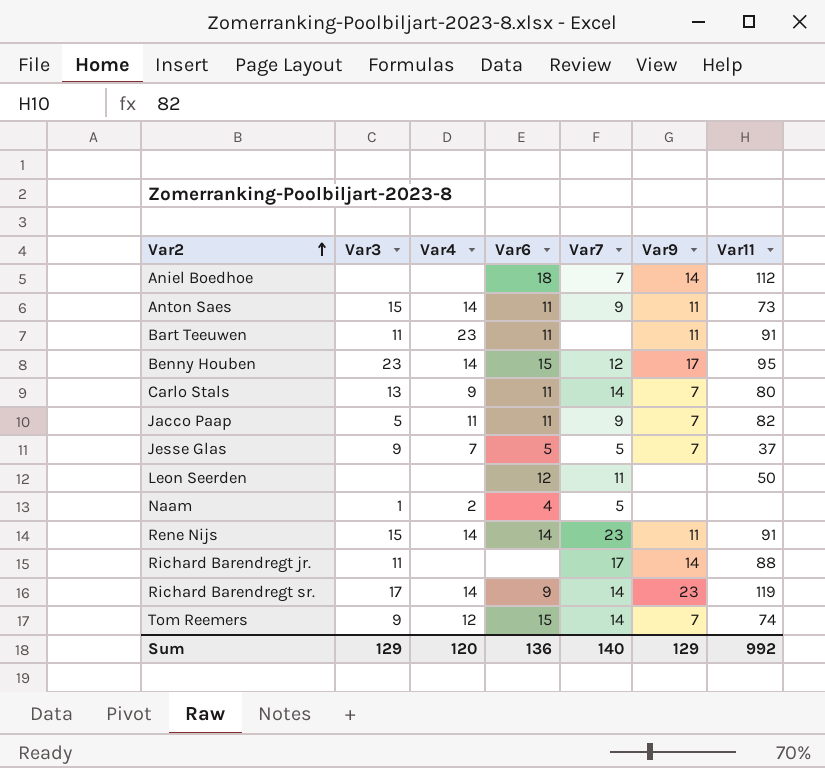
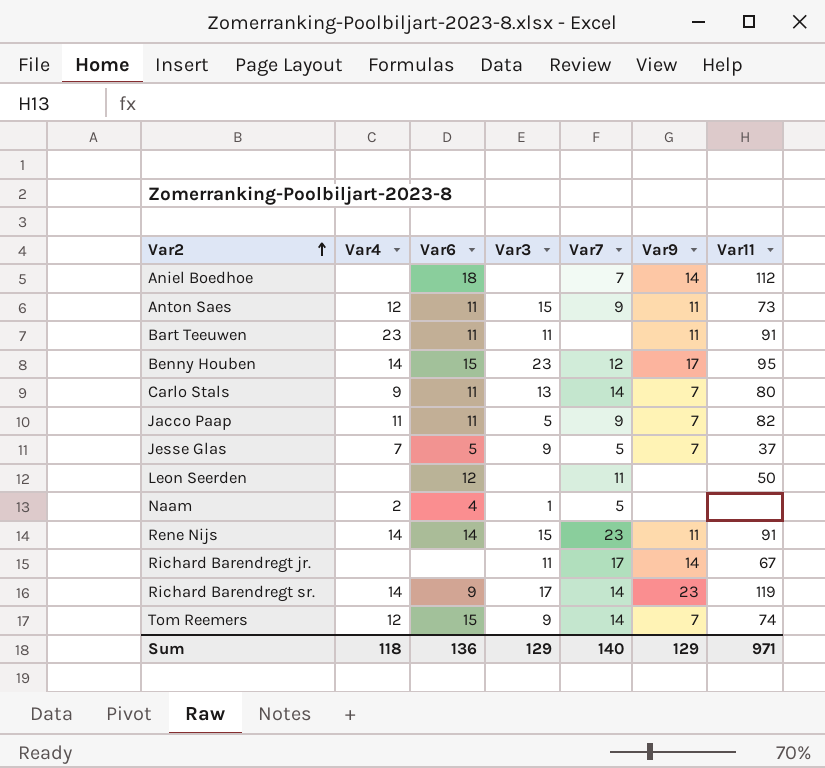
column Var3 | position: 2 -> 4
Anton Saes | Var4: 14 -> 12
Richard Barendregt jr. | Var11: 88 -> 67
Sum | Var4: 120 -> 118
Sum | Var11: 992 -> 971

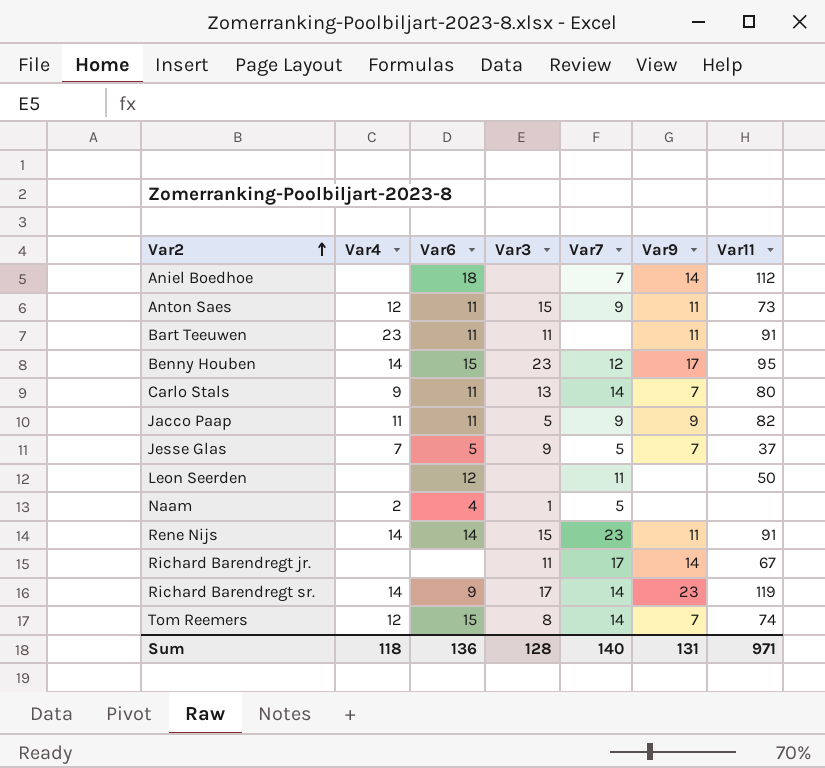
Jacco Paap | Var9: 7 -> 9
Tom Reemers | Var3: 9 -> 8
Sum | Var3: 129 -> 128
Sum | Var9: 129 -> 131

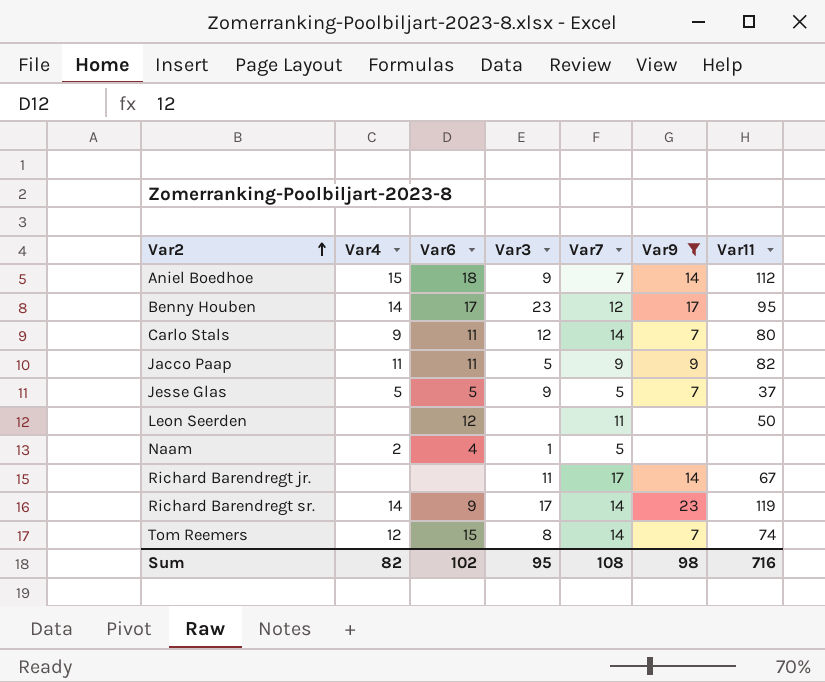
filter: none -> Var9 != 11
Aniel Boedhoe | Var4: none -> 15
Aniel Boedhoe | Var3: none -> 9
Benny Houben | Var6: 15 -> 17
Carlo Stals | Var3: 13 -> 12
Jesse Glas | Var4: 7 -> 5
Sum | Var4: 118 -> 82
Sum | Var6: 136 -> 102
Sum | Var3: 128 -> 95
Sum | Var7: 140 -> 108
Sum | Var9: 131 -> 98
Sum | Var11: 971 -> 716

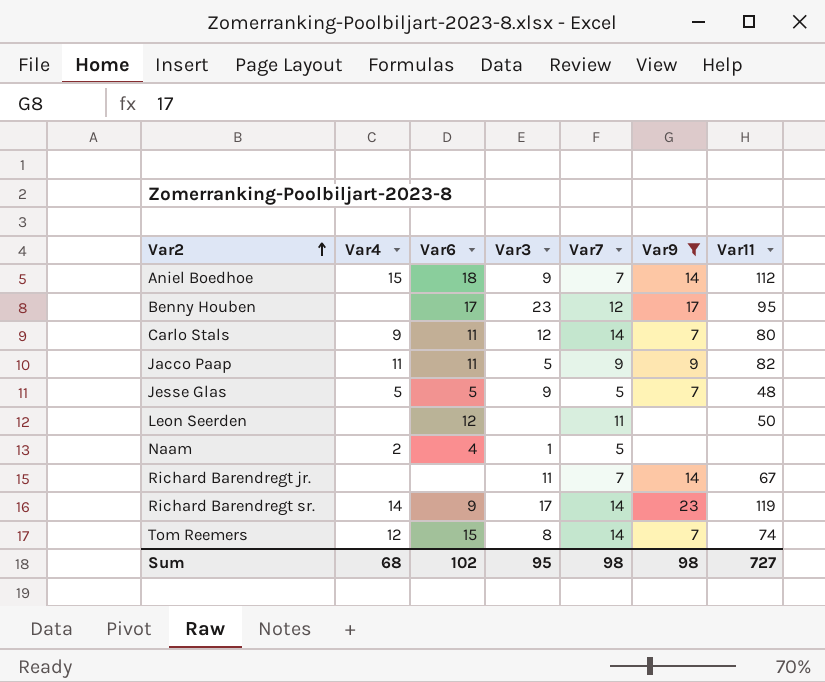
Benny Houben | Var4: 14 -> none
Jesse Glas | Var11: 37 -> 48
Richard Barendregt jr. | Var7: 17 -> 7
Sum | Var4: 82 -> 68
Sum | Var7: 108 -> 98
Sum | Var11: 716 -> 727

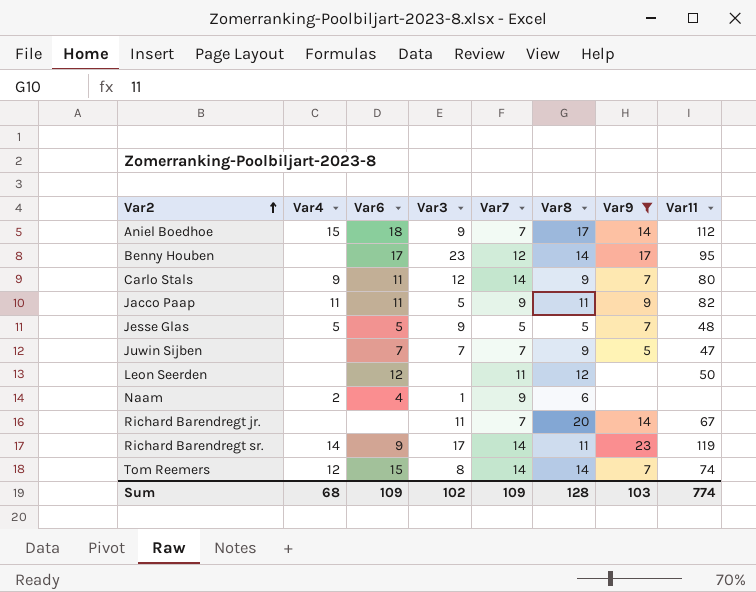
column Var8 | position: none -> 6
row Juwin Sijben: none -> none | 7 | 7 | 7 | 9 | 5 | 47
Naam | Var7: 5 -> 9
Sum | Var6: 102 -> 109
Sum | Var3: 95 -> 102
Sum | Var7: 98 -> 109
Sum | Var9: 98 -> 103
Sum | Var11: 727 -> 774

